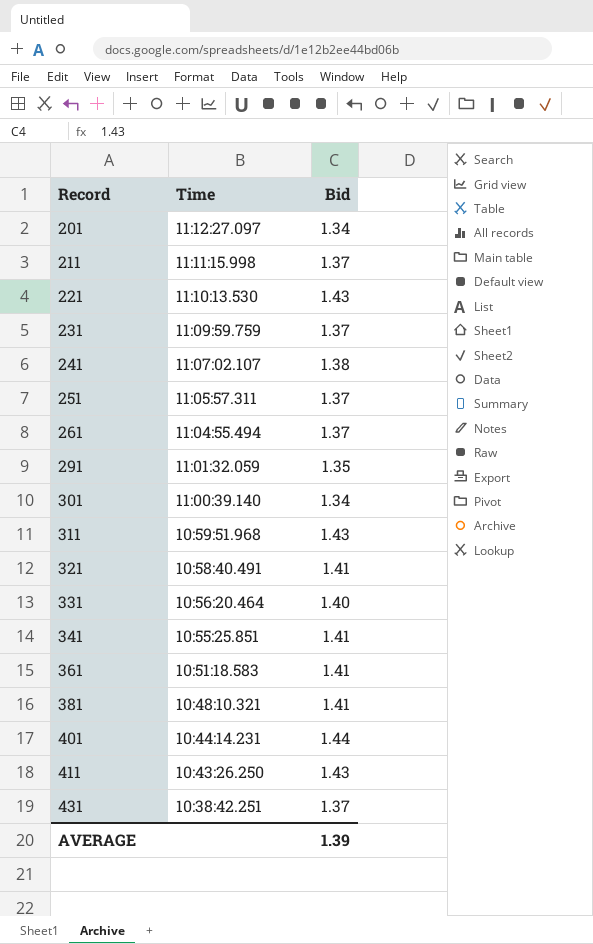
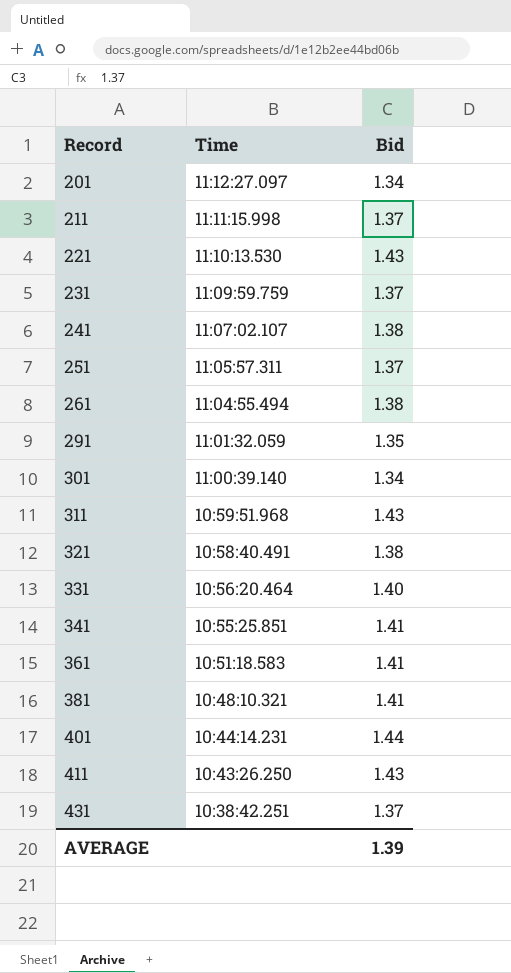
261 | Bid: 1.37 -> 1.38
321 | Bid: 1.41 -> 1.38

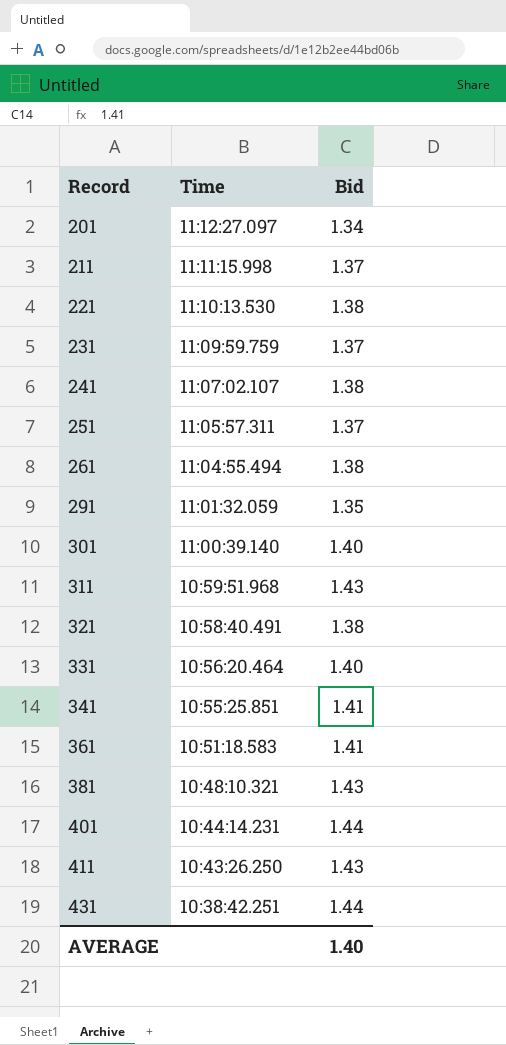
221 | Bid: 1.43 -> 1.38
301 | Bid: 1.34 -> 1.40
381 | Bid: 1.41 -> 1.43
431 | Bid: 1.37 -> 1.44
AVERAGE | Bid: 1.39 -> 1.40

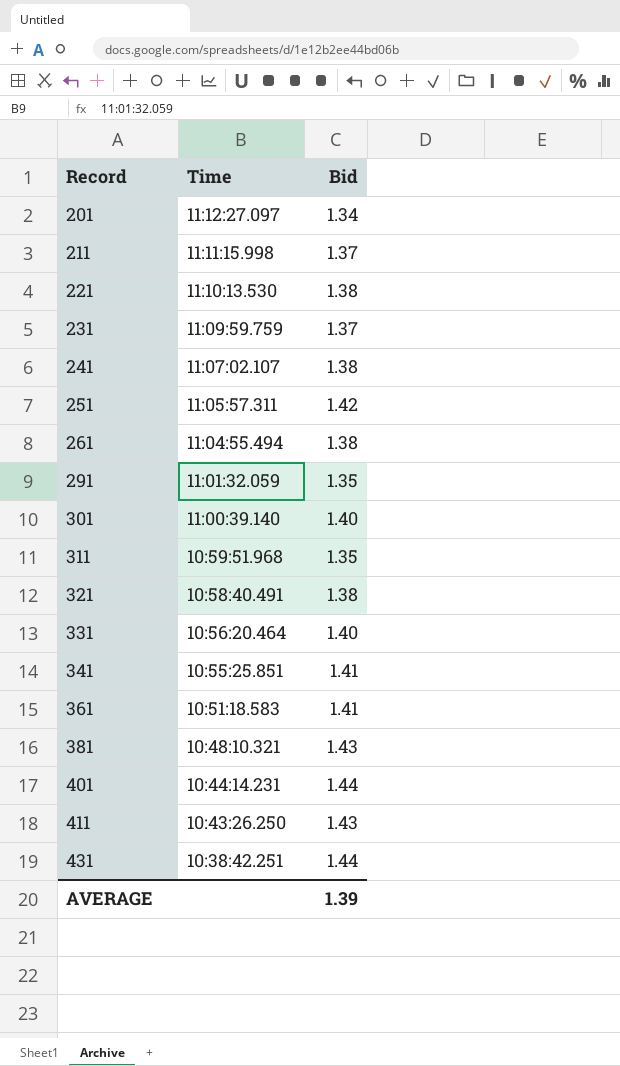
251 | Bid: 1.37 -> 1.42
311 | Bid: 1.43 -> 1.35
AVERAGE | Bid: 1.40 -> 1.39

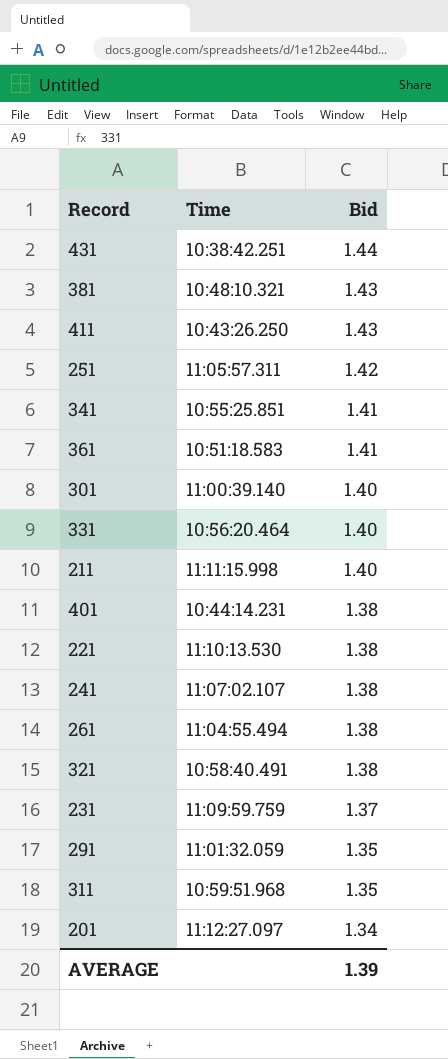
row order: Record ascending -> Bid descending
211 | Bid: 1.37 -> 1.40
401 | Bid: 1.44 -> 1.38

